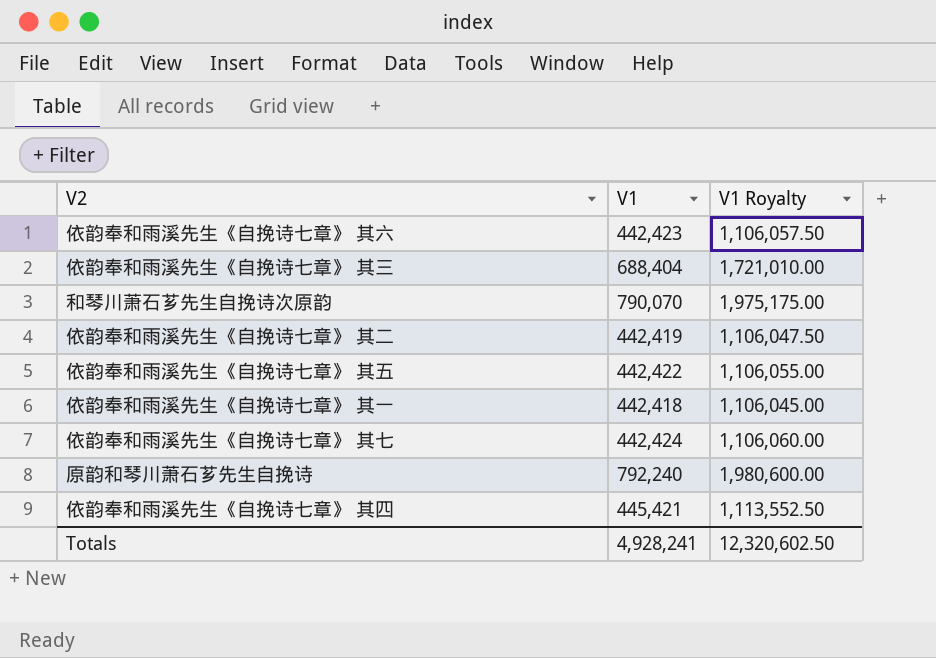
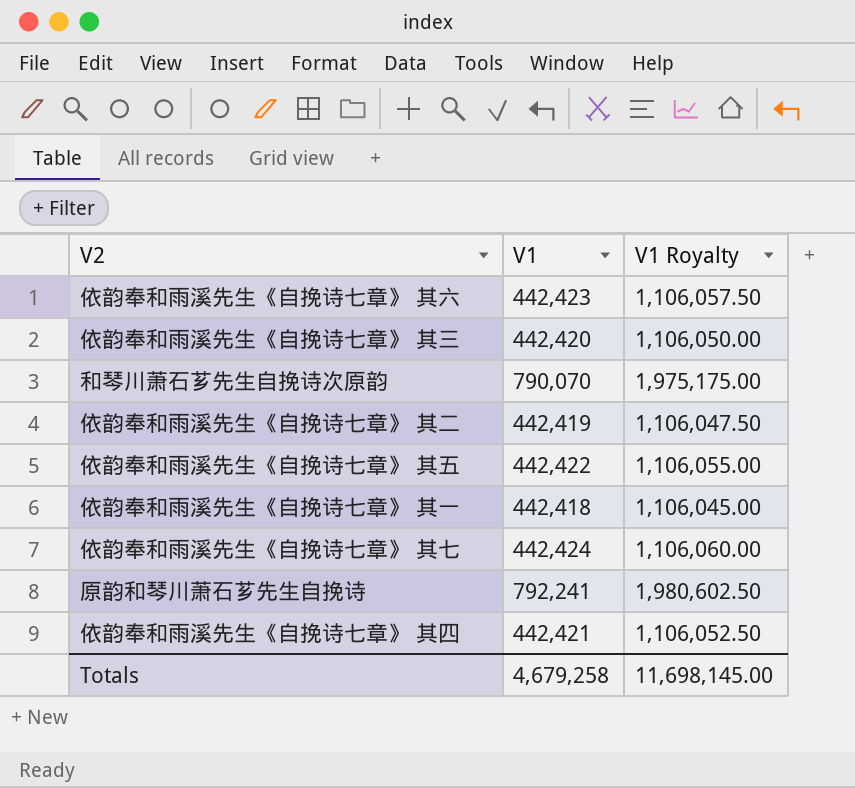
依韵奉和雨溪先生《自挽诗七章》 其三 | V1: 688,404 -> 442,420
依韵奉和雨溪先生《自挽诗七章》 其三 | V1 Royalty: 1,721,010.00 -> 1,106,050.00
原韵和琴川萧石芗先生自挽诗 | V1: 792,240 -> 792,241
原韵和琴川萧石芗先生自挽诗 | V1 Royalty: 1,980,600.00 -> 1,980,602.50
依韵奉和雨溪先生《自挽诗七章》 其四 | V1: 445,421 -> 442,421
依韵奉和雨溪先生《自挽诗七章》 其四 | V1 Royalty: 1,113,552.50 -> 1,106,052.50
Totals | V1: 4,928,241 -> 4,679,258
Totals | V1 Royalty: 12,320,602.50 -> 11,698,145.00

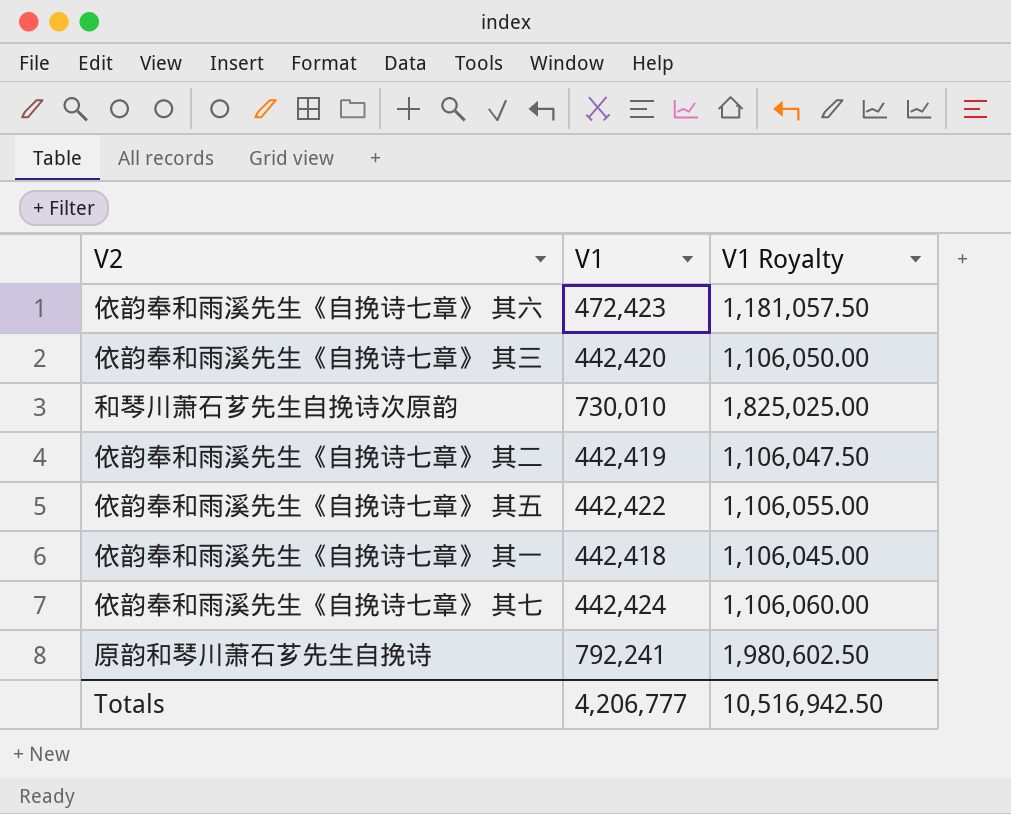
row 依韵奉和雨溪先生《自挽诗七章》 其四: 442,421 | 1,106,052.50 -> none
依韵奉和雨溪先生《自挽诗七章》 其六 | V1: 442,423 -> 472,423
依韵奉和雨溪先生《自挽诗七章》 其六 | V1 Royalty: 1,106,057.50 -> 1,181,057.50
和琴川萧石芗先生自挽诗次原韵 | V1: 790,070 -> 730,010
和琴川萧石芗先生自挽诗次原韵 | V1 Royalty: 1,975,175.00 -> 1,825,025.00
Totals | V1: 4,679,258 -> 4,206,777
Totals | V1 Royalty: 11,698,145.00 -> 10,516,942.50

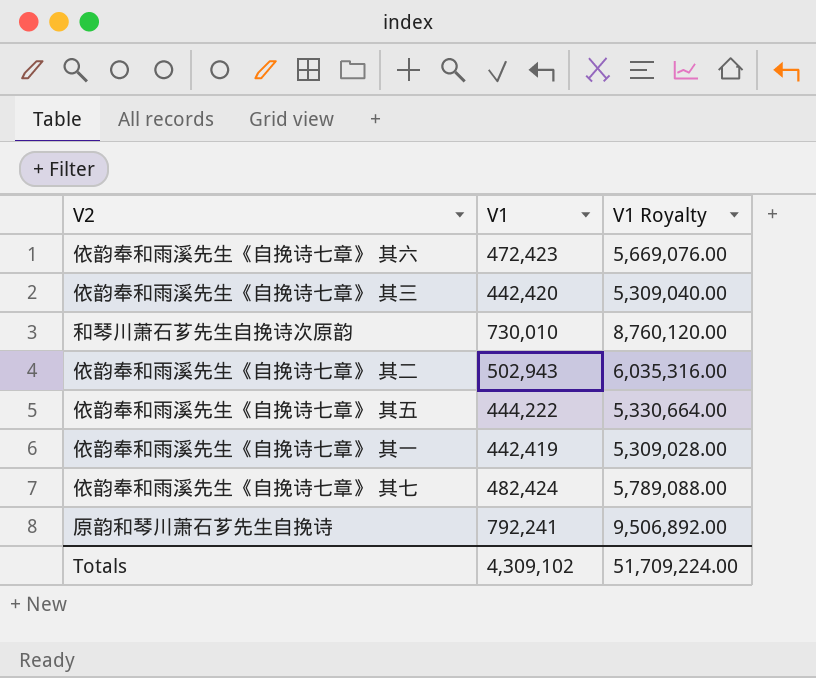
column V1 Royalty | formula: [V1] * 2.5 -> [V1] * 12
依韵奉和雨溪先生《自挽诗七章》 其二 | V1: 442,419 -> 502,943
依韵奉和雨溪先生《自挽诗七章》 其五 | V1: 442,422 -> 444,222
依韵奉和雨溪先生《自挽诗七章》 其一 | V1: 442,418 -> 442,419
依韵奉和雨溪先生《自挽诗七章》 其七 | V1: 442,424 -> 482,424
Totals | V1: 4,206,777 -> 4,309,102
Totals | V1 Royalty: 10,516,942.50 -> 51,709,224.00

